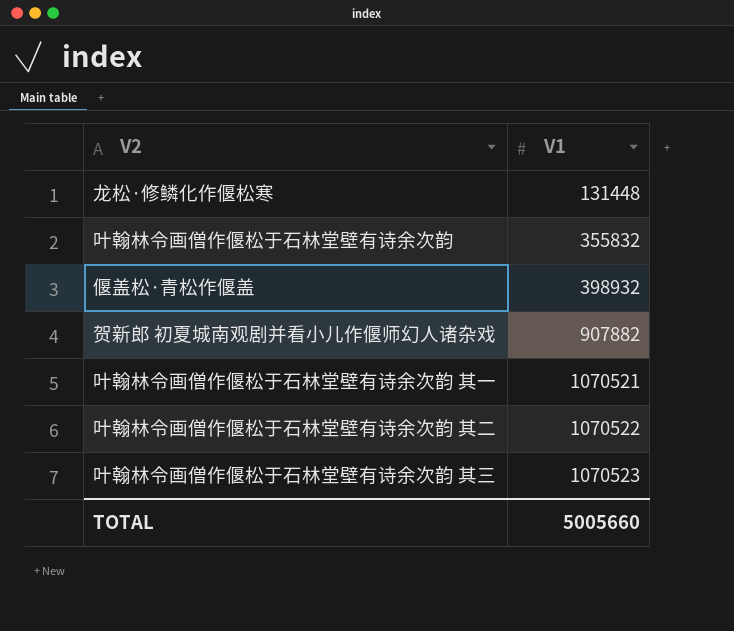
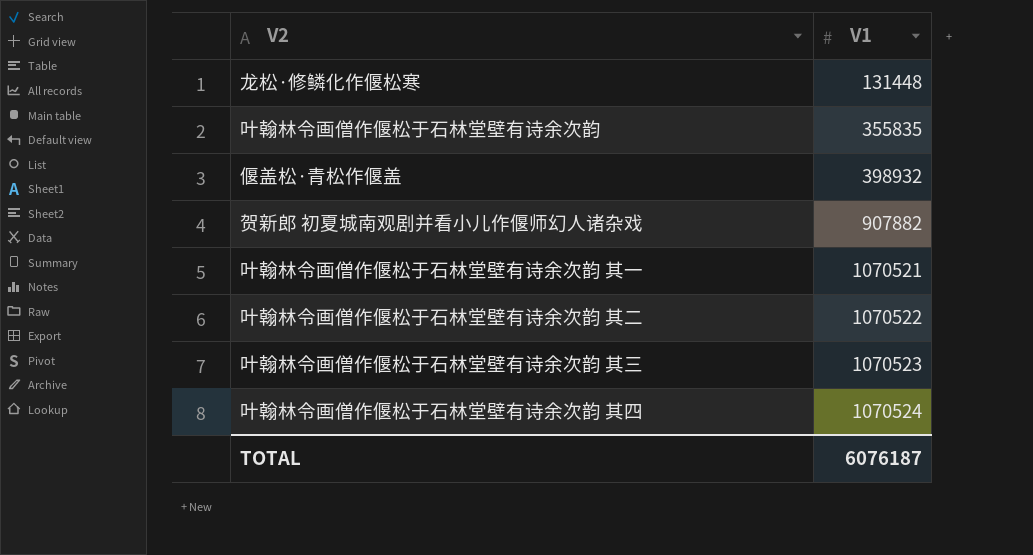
叶翰林令画僧作偃松于石林堂壁有诗余次韵 | V1: 355832 -> 355835
row 叶翰林令画僧作偃松于石林堂壁有诗余次韵 其四: none -> 1070524
TOTAL | V1: 5005660 -> 6076187

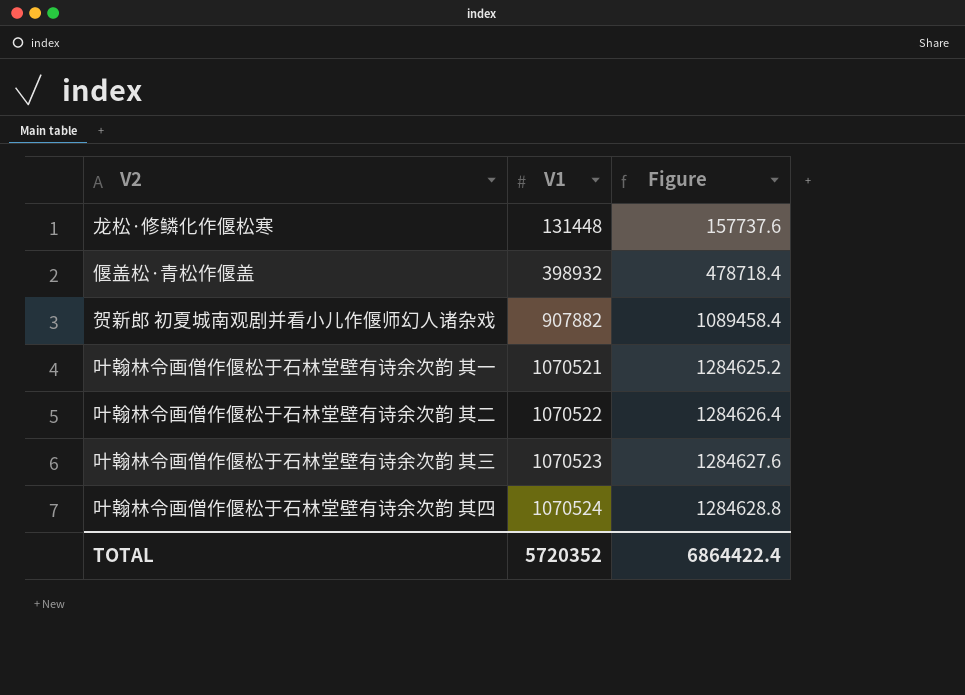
column Figure | formula: none -> [V1] * 1.2
row 叶翰林令画僧作偃松于石林堂壁有诗余次韵: 355835 -> none
TOTAL | V1: 6076187 -> 5720352

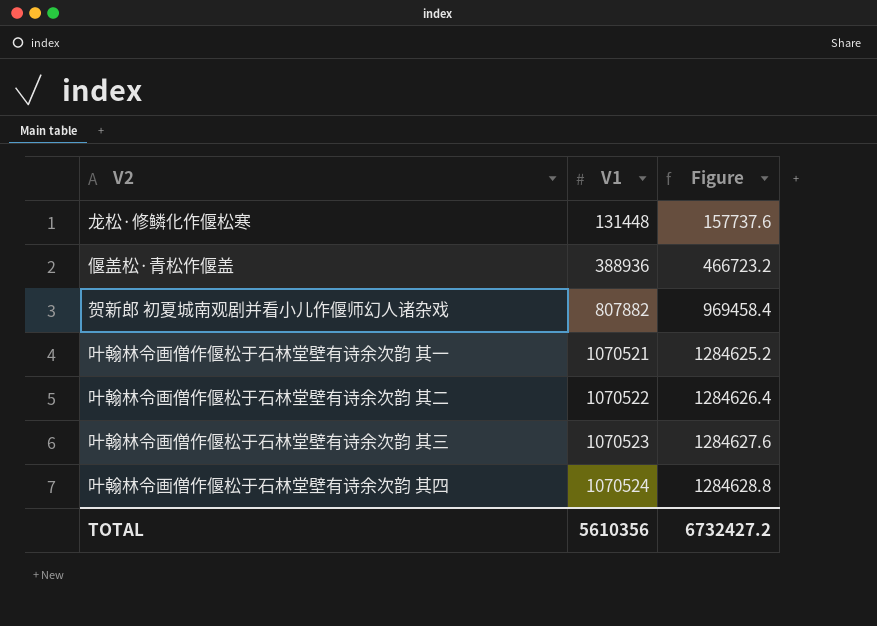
偃盖松·青松作偃盖 | V1: 398932 -> 388936
偃盖松·青松作偃盖 | Figure: 478718.4 -> 466723.2
贺新郎 初夏城南观剧并看小儿作偃师幻人诸杂戏 | V1: 907882 -> 807882
贺新郎 初夏城南观剧并看小儿作偃师幻人诸杂戏 | Figure: 1089458.4 -> 969458.4
TOTAL | V1: 5720352 -> 5610356
TOTAL | Figure: 6864422.4 -> 6732427.2

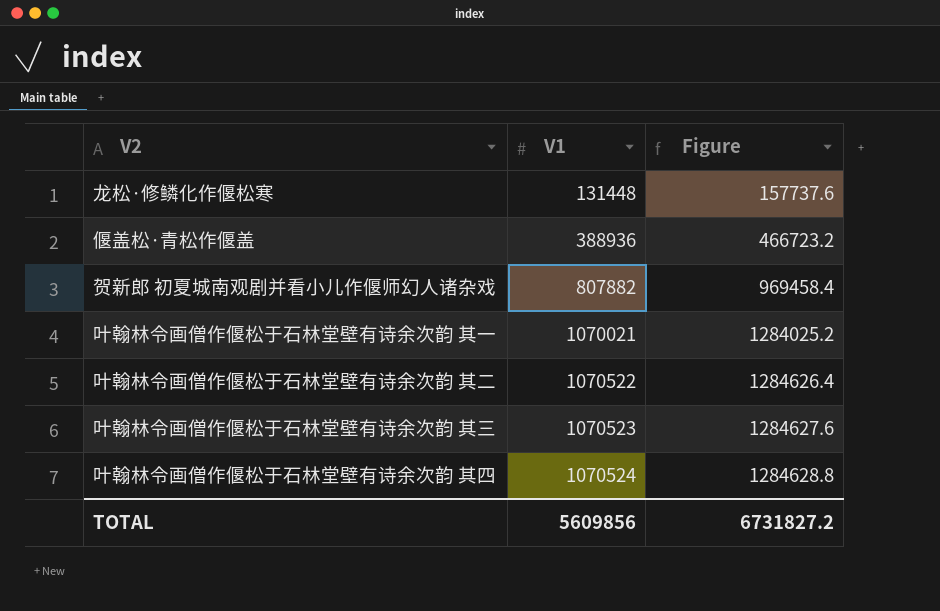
叶翰林令画僧作偃松于石林堂壁有诗余次韵 其一 | V1: 1070521 -> 1070021
叶翰林令画僧作偃松于石林堂壁有诗余次韵 其一 | Figure: 1284625.2 -> 1284025.2
TOTAL | V1: 5610356 -> 5609856
TOTAL | Figure: 6732427.2 -> 6731827.2

